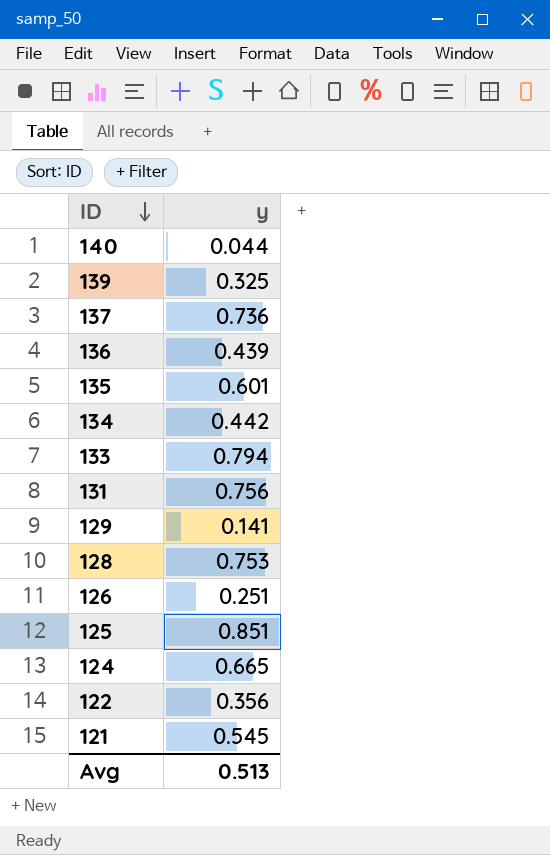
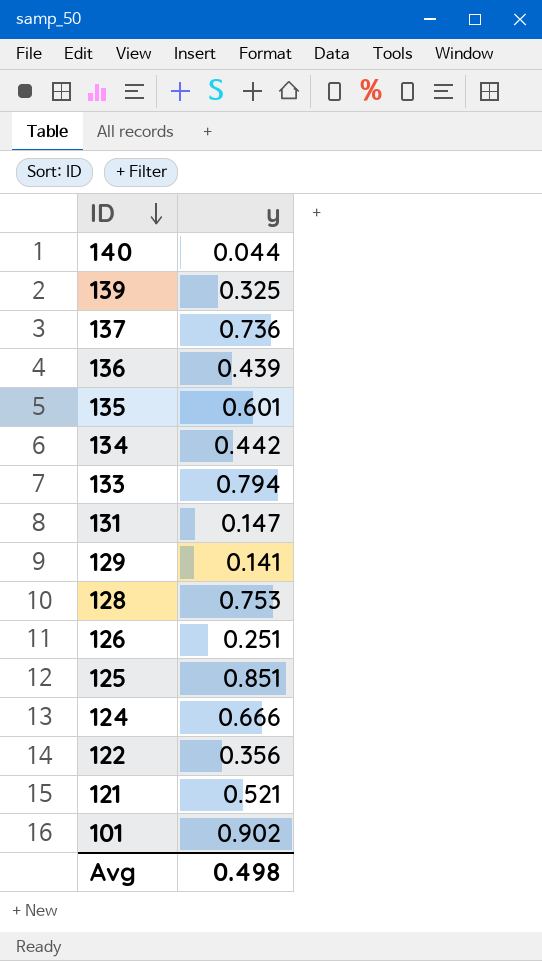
131 | y: 0.756 -> 0.147
124 | y: 0.665 -> 0.666
121 | y: 0.545 -> 0.521
row 101: none -> 0.902
Avg | y: 0.513 -> 0.498

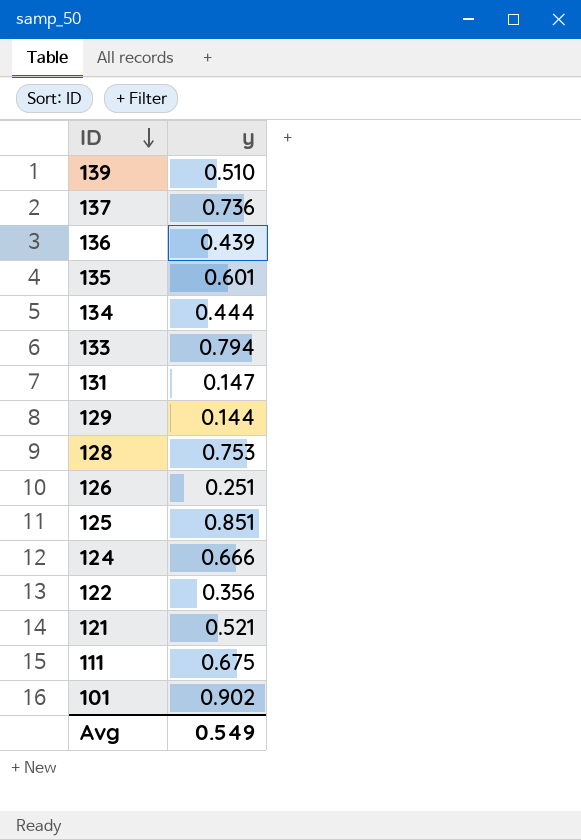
row 140: 0.044 -> none
139 | y: 0.325 -> 0.510
134 | y: 0.442 -> 0.444
129 | y: 0.141 -> 0.144
row 111: none -> 0.675
Avg | y: 0.498 -> 0.549

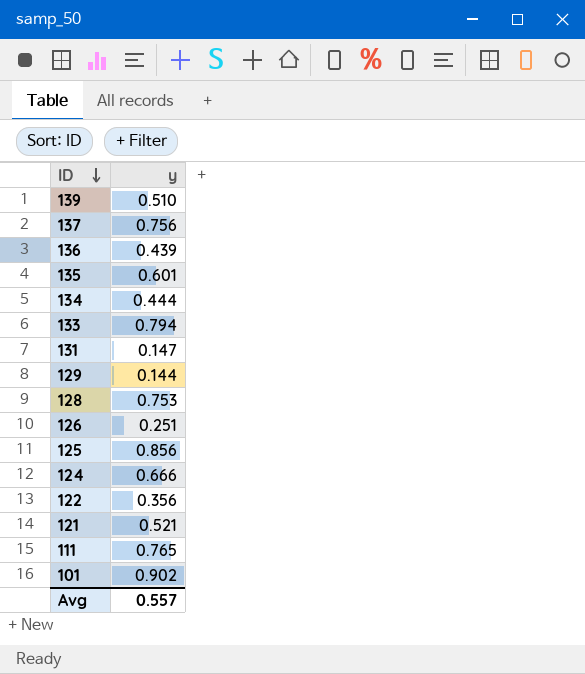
137 | y: 0.736 -> 0.756
125 | y: 0.851 -> 0.856
111 | y: 0.675 -> 0.765
Avg | y: 0.549 -> 0.557

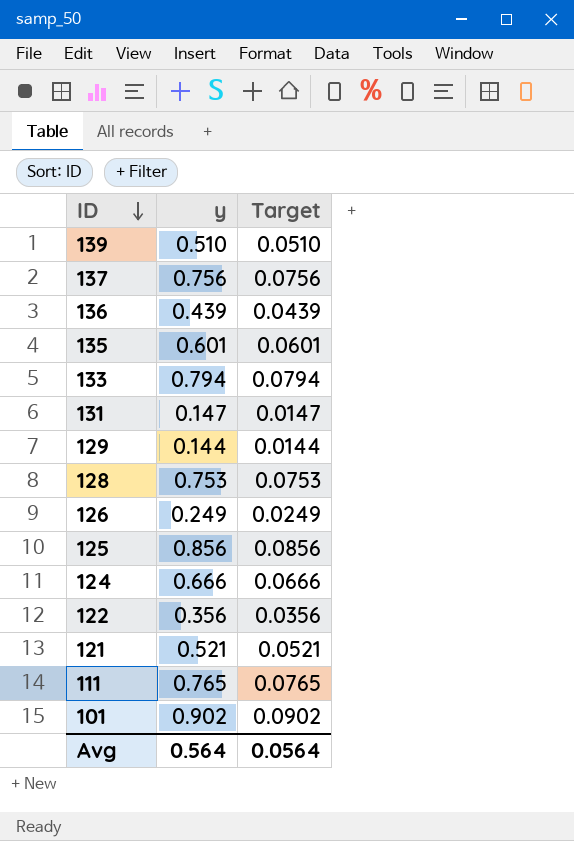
column Target | formula: none -> [y] * 0.1
row 134: 0.444 -> none
126 | y: 0.251 -> 0.249
Avg | y: 0.557 -> 0.564

